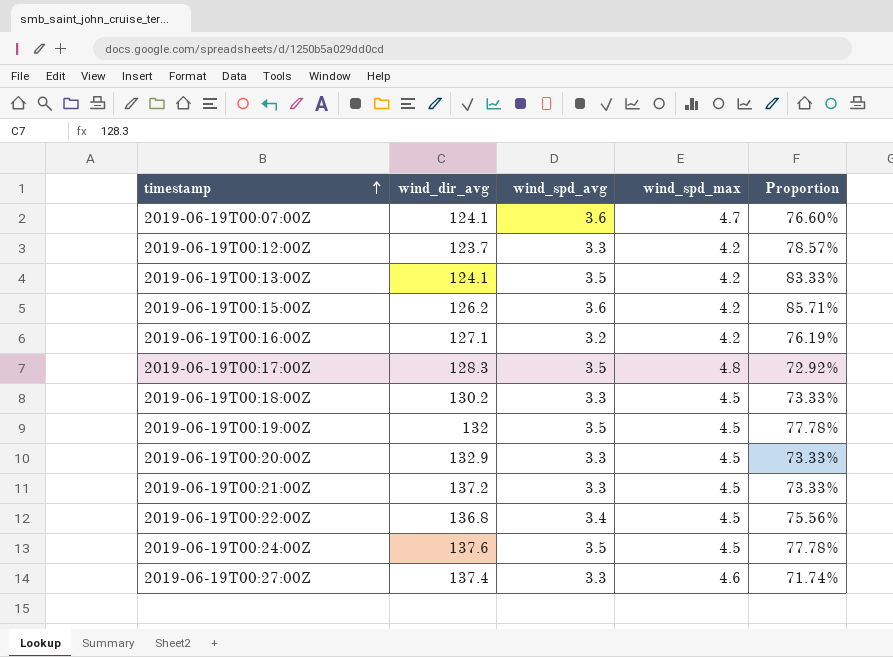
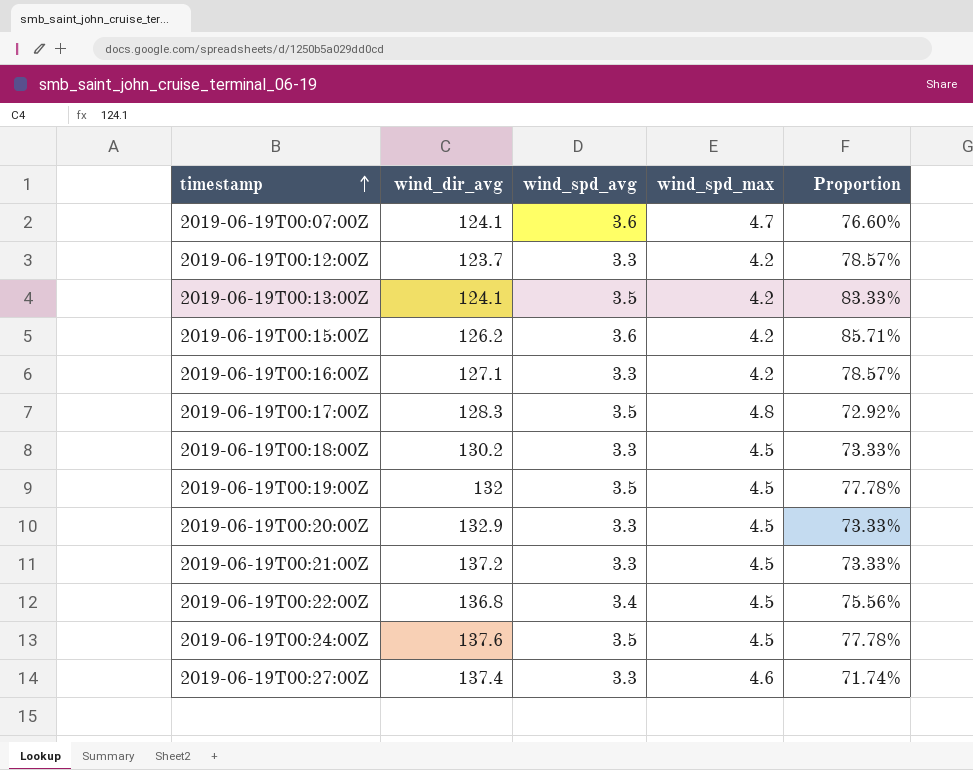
2019-06-19T00:16:00Z | wind_spd_avg: 3.2 -> 3.3
2019-06-19T00:16:00Z | Proportion: 76.19% -> 78.57%

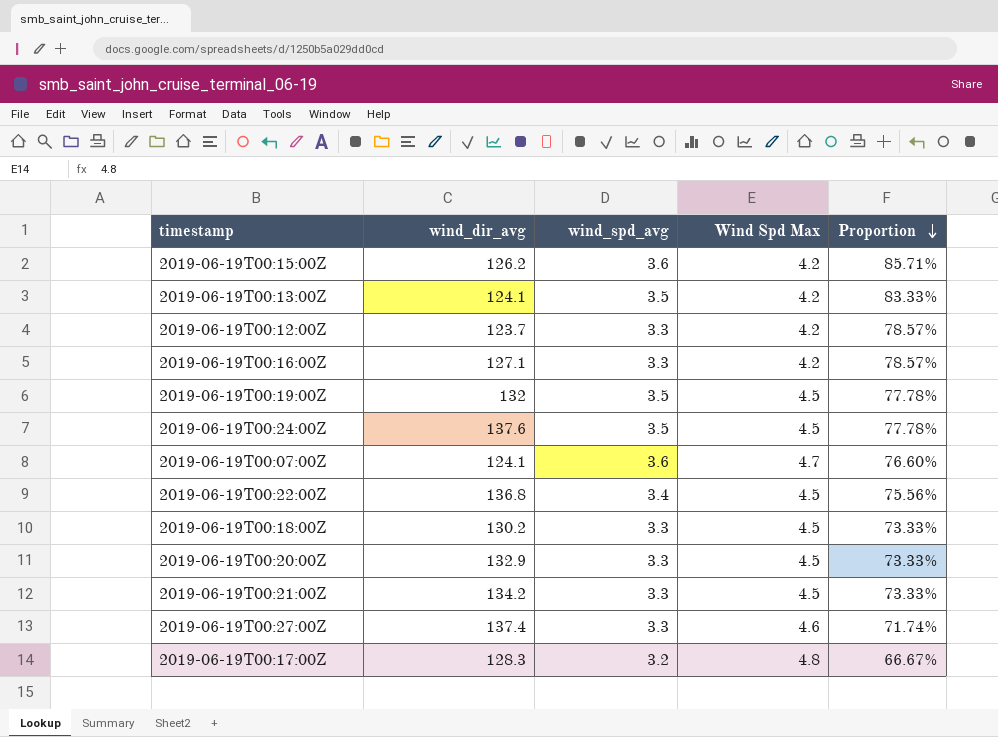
row order: timestamp ascending -> Proportion descending
column name: wind_spd_max -> Wind Spd Max
2019-06-19T00:21:00Z | wind_dir_avg: 137.2 -> 134.2
2019-06-19T00:17:00Z | wind_spd_avg: 3.5 -> 3.2
2019-06-19T00:17:00Z | Proportion: 72.92% -> 66.67%

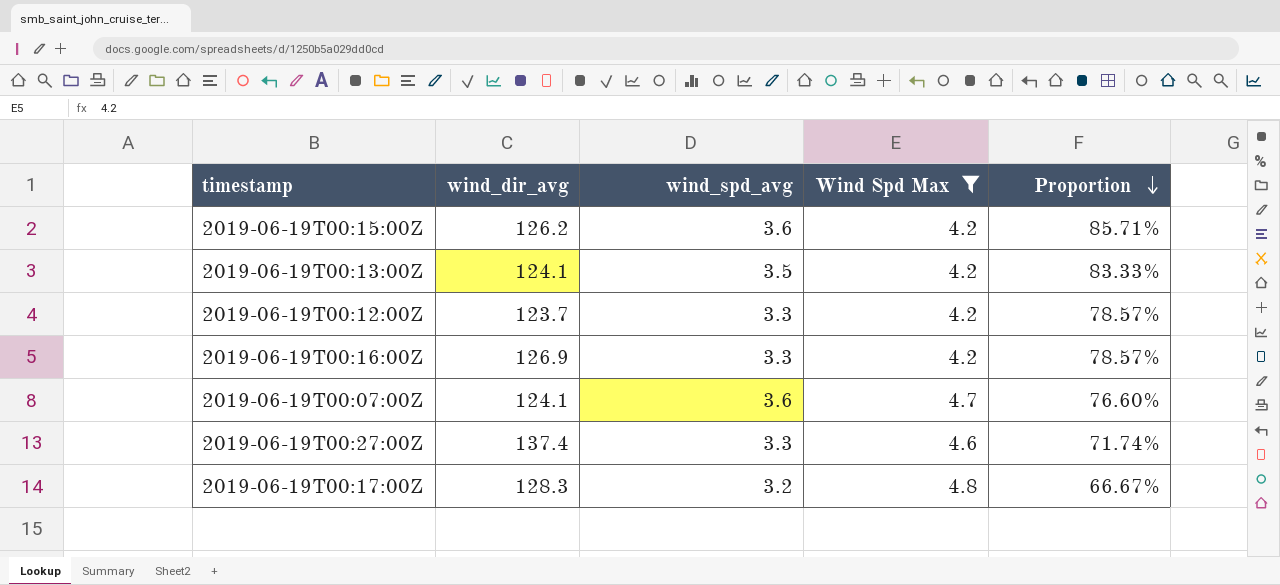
filter: none -> Wind Spd Max != 4.5
2019-06-19T00:16:00Z | wind_dir_avg: 127.1 -> 126.9

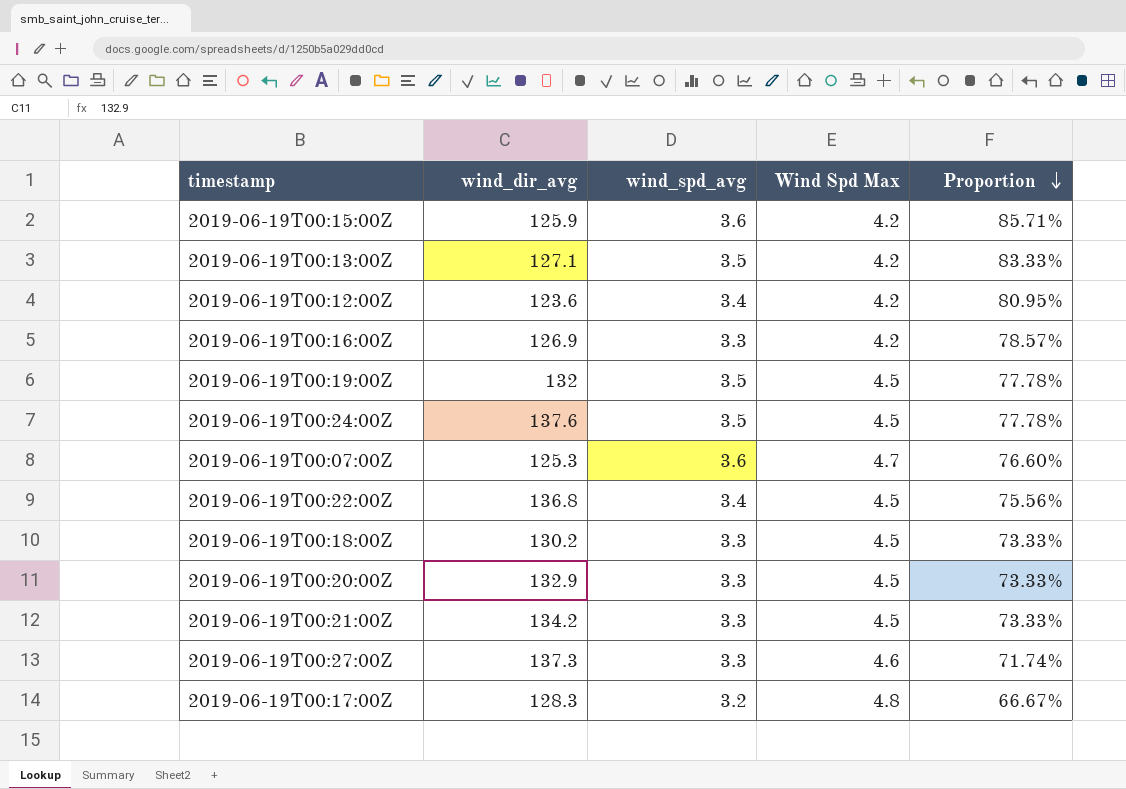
filter: Wind Spd Max != 4.5 -> none
2019-06-19T00:15:00Z | wind_dir_avg: 126.2 -> 125.9
2019-06-19T00:13:00Z | wind_dir_avg: 124.1 -> 127.1
2019-06-19T00:12:00Z | wind_dir_avg: 123.7 -> 123.6
2019-06-19T00:12:00Z | wind_spd_avg: 3.3 -> 3.4
2019-06-19T00:12:00Z | Proportion: 78.57% -> 80.95%
2019-06-19T00:07:00Z | wind_dir_avg: 124.1 -> 125.3
2019-06-19T00:27:00Z | wind_dir_avg: 137.4 -> 137.3

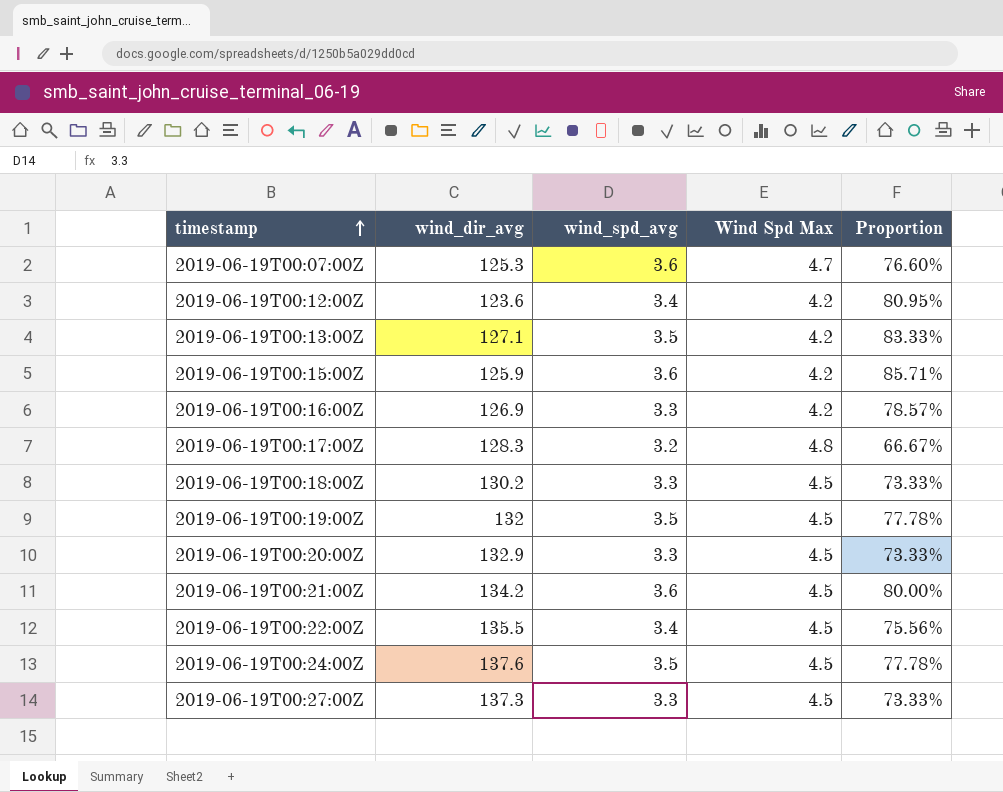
row order: Proportion descending -> timestamp ascending
2019-06-19T00:21:00Z | wind_spd_avg: 3.3 -> 3.6
2019-06-19T00:21:00Z | Proportion: 73.33% -> 80.00%
2019-06-19T00:22:00Z | wind_dir_avg: 136.8 -> 135.5
2019-06-19T00:27:00Z | Wind Spd Max: 4.6 -> 4.5
2019-06-19T00:27:00Z | Proportion: 71.74% -> 73.33%

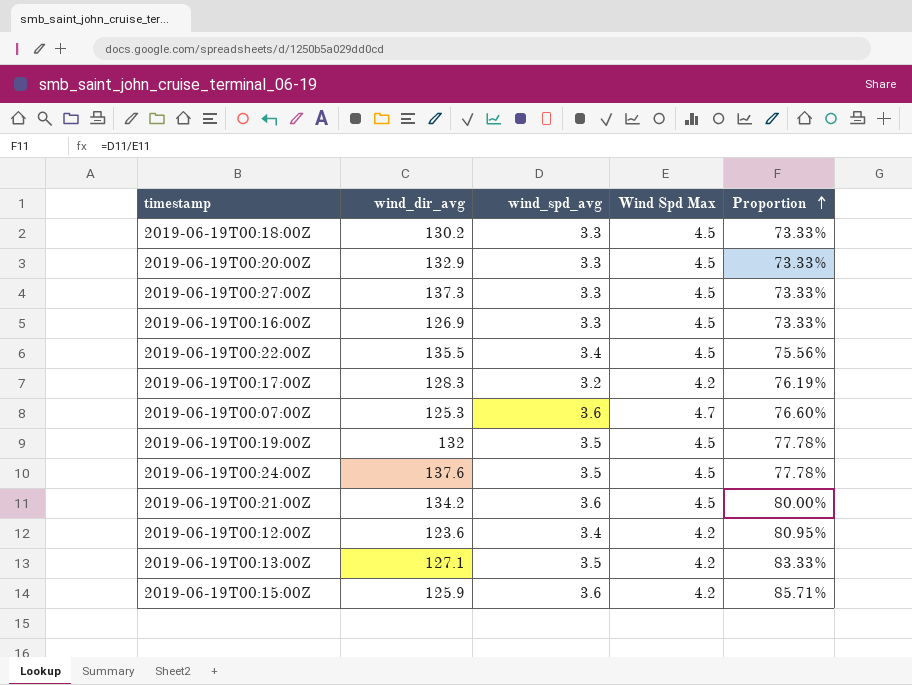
row order: timestamp ascending -> Proportion ascending
2019-06-19T00:16:00Z | Wind Spd Max: 4.2 -> 4.5
2019-06-19T00:16:00Z | Proportion: 78.57% -> 73.33%
2019-06-19T00:17:00Z | Wind Spd Max: 4.8 -> 4.2
2019-06-19T00:17:00Z | Proportion: 66.67% -> 76.19%

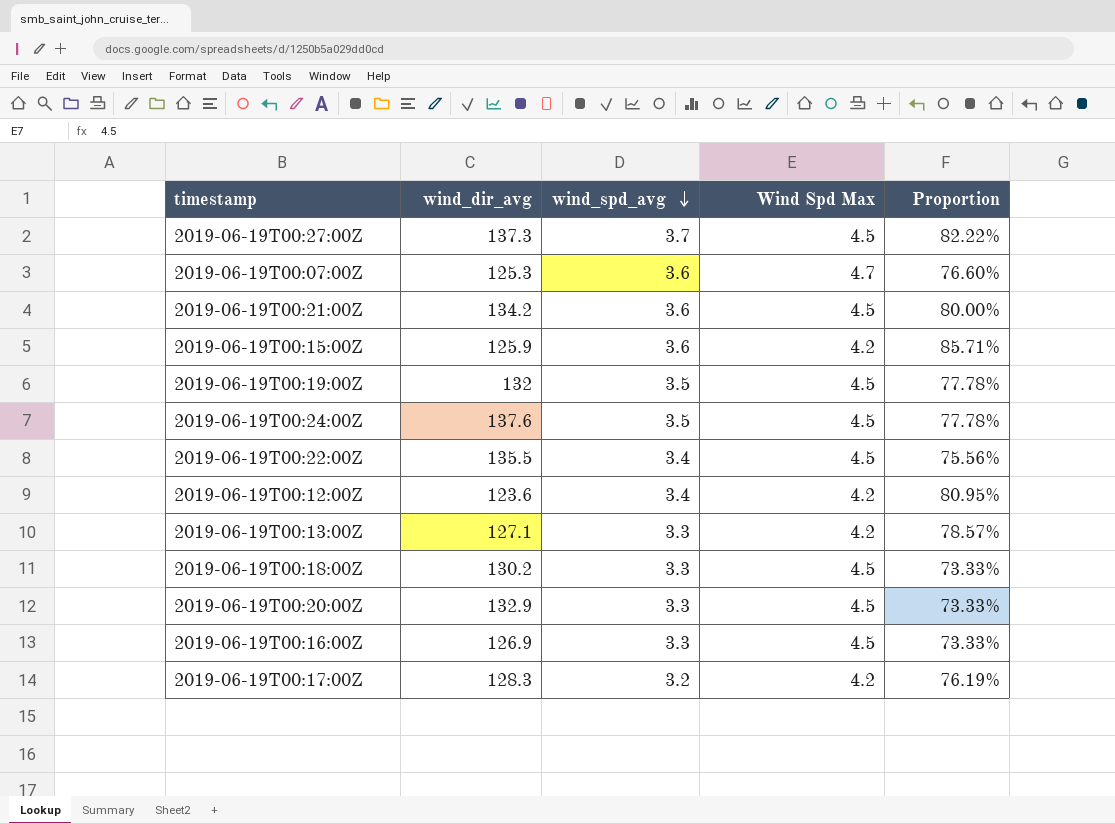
row order: Proportion ascending -> wind_spd_avg descending
2019-06-19T00:27:00Z | wind_spd_avg: 3.3 -> 3.7
2019-06-19T00:27:00Z | Proportion: 73.33% -> 82.22%
2019-06-19T00:13:00Z | wind_spd_avg: 3.5 -> 3.3
2019-06-19T00:13:00Z | Proportion: 83.33% -> 78.57%

